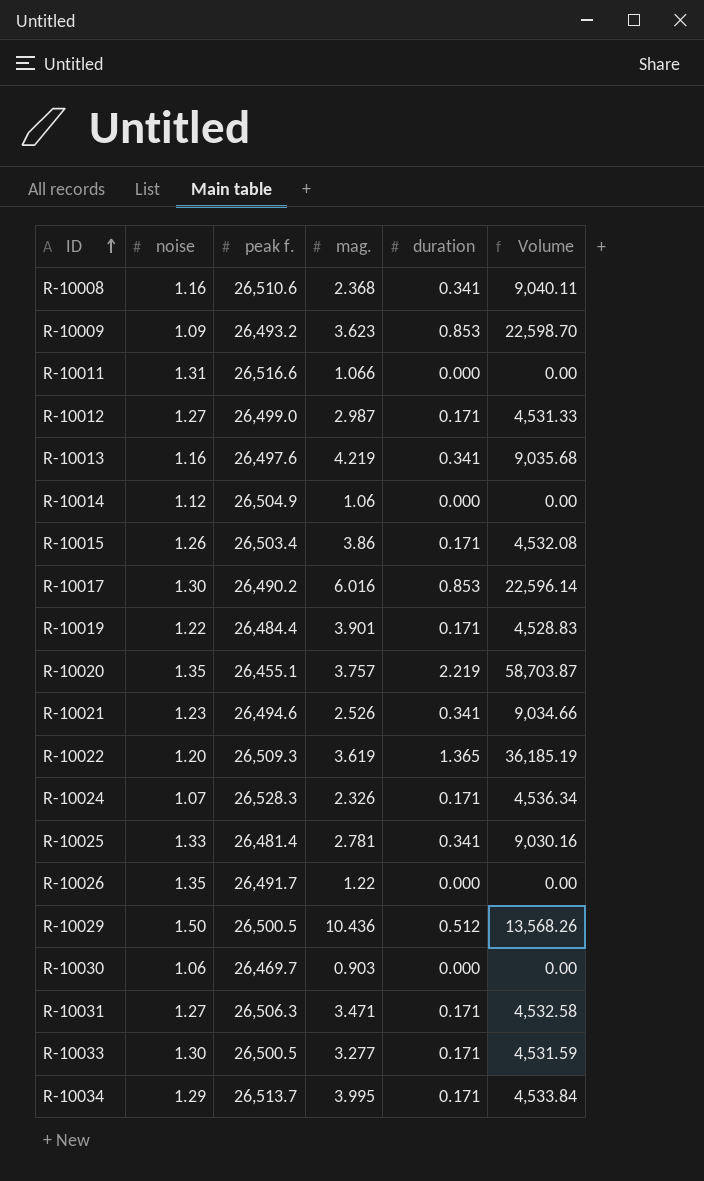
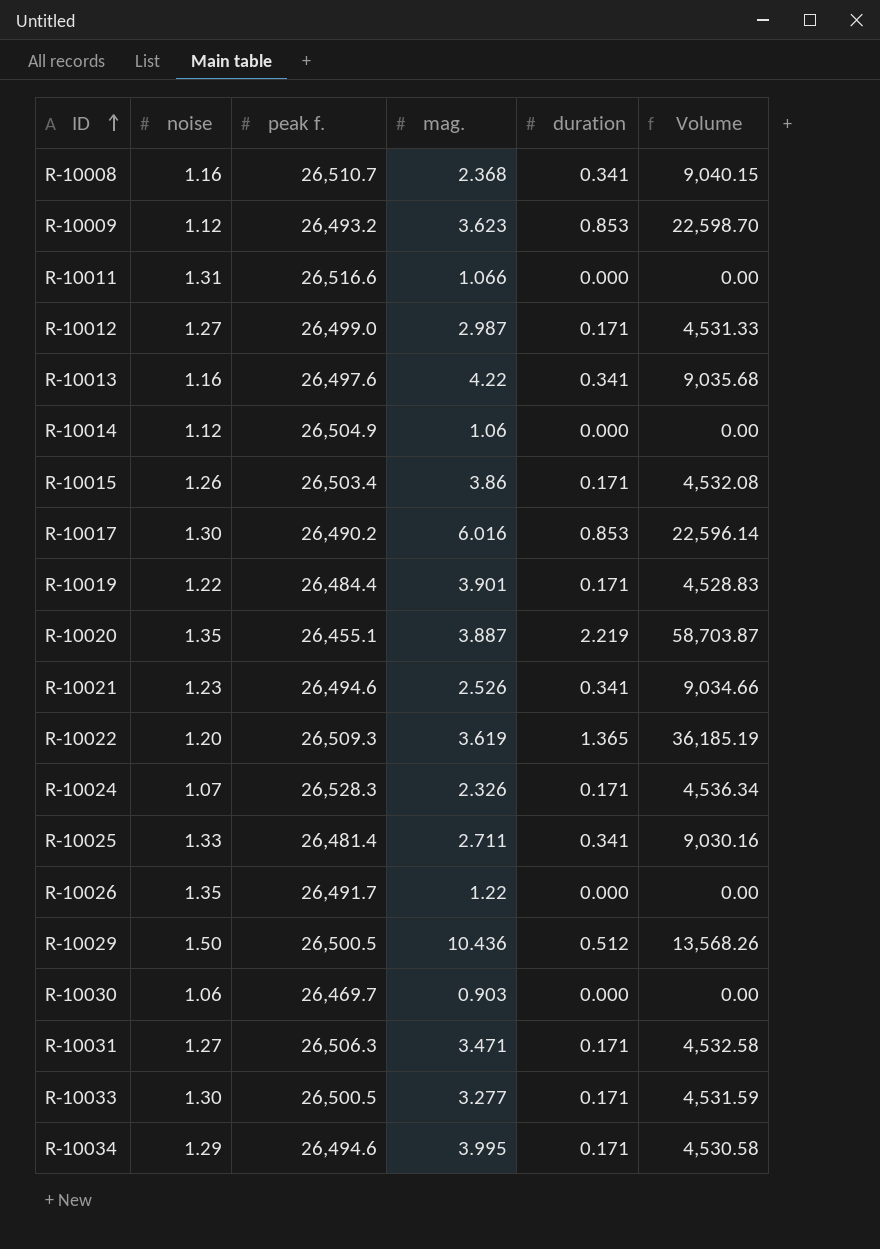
R-10008 | peak f.: 26,510.6 -> 26,510.7
R-10008 | Volume: 9,040.11 -> 9,040.15
R-10009 | noise: 1.09 -> 1.12
R-10013 | mag.: 4.219 -> 4.22
R-10020 | mag.: 3.757 -> 3.887
R-10025 | mag.: 2.781 -> 2.711
R-10034 | peak f.: 26,513.7 -> 26,494.6
R-10034 | Volume: 4,533.84 -> 4,530.58

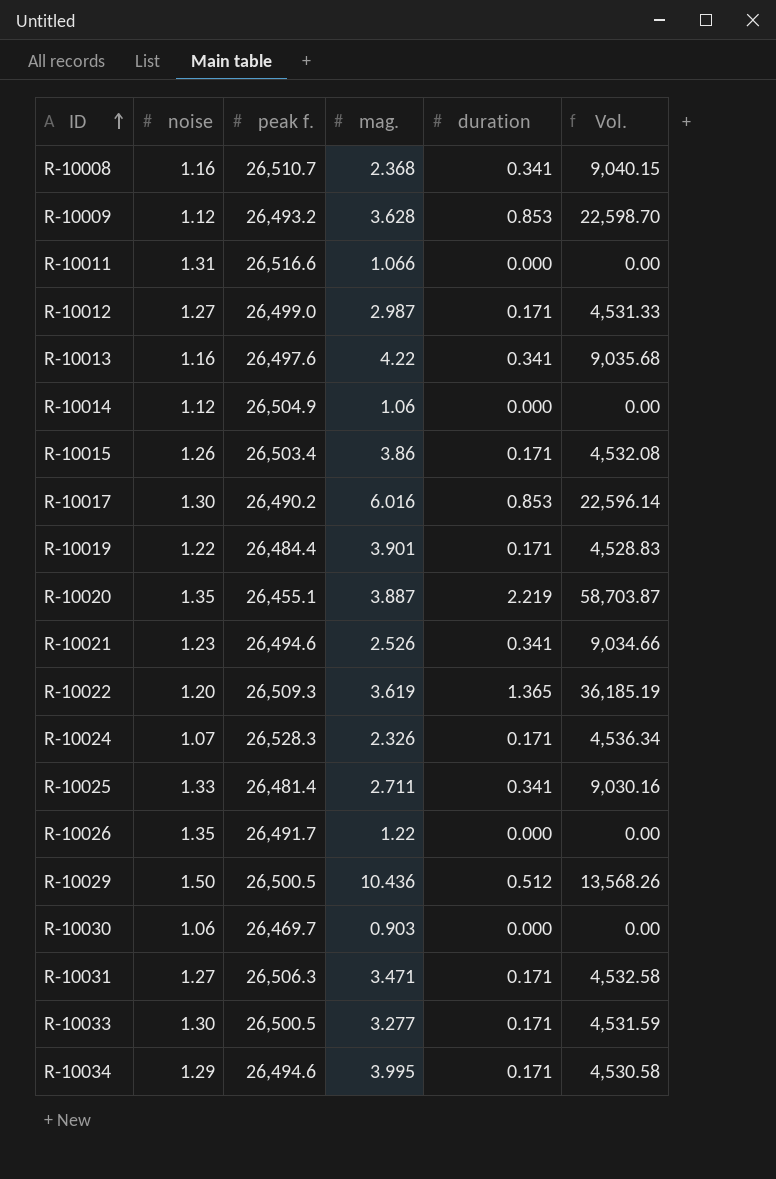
column name: Volume -> Vol.
R-10009 | mag.: 3.623 -> 3.628

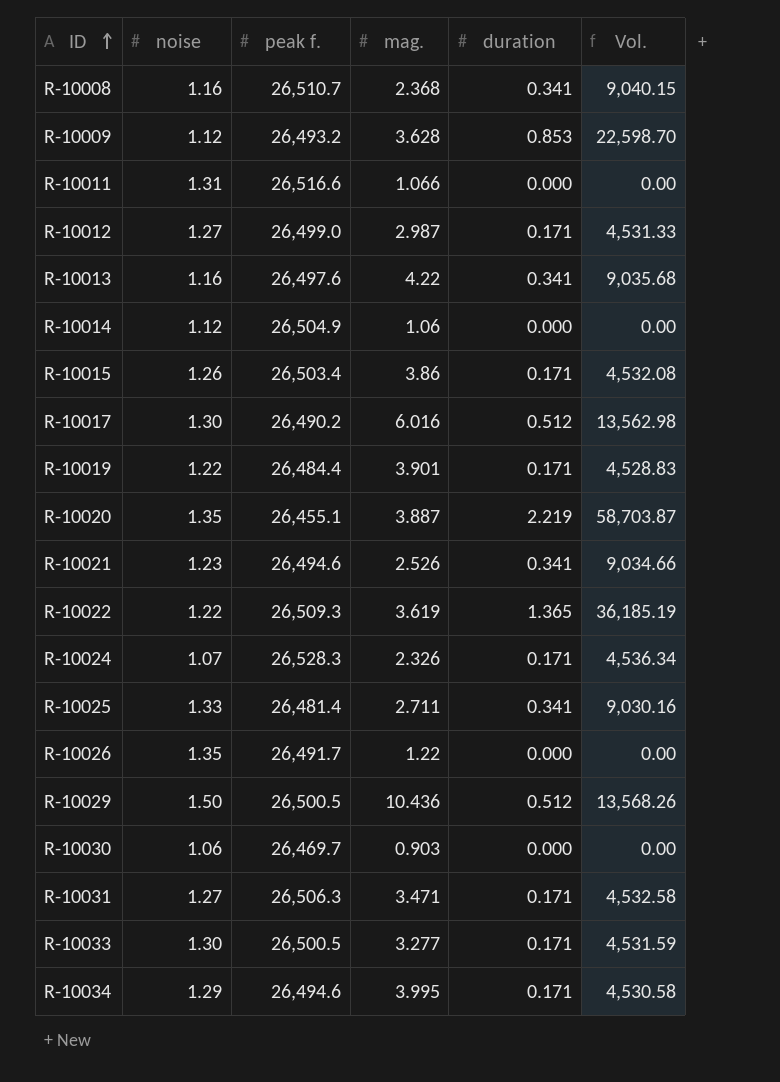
R-10017 | duration: 0.853 -> 0.512
R-10017 | Vol.: 22,596.14 -> 13,562.98
R-10022 | noise: 1.20 -> 1.22

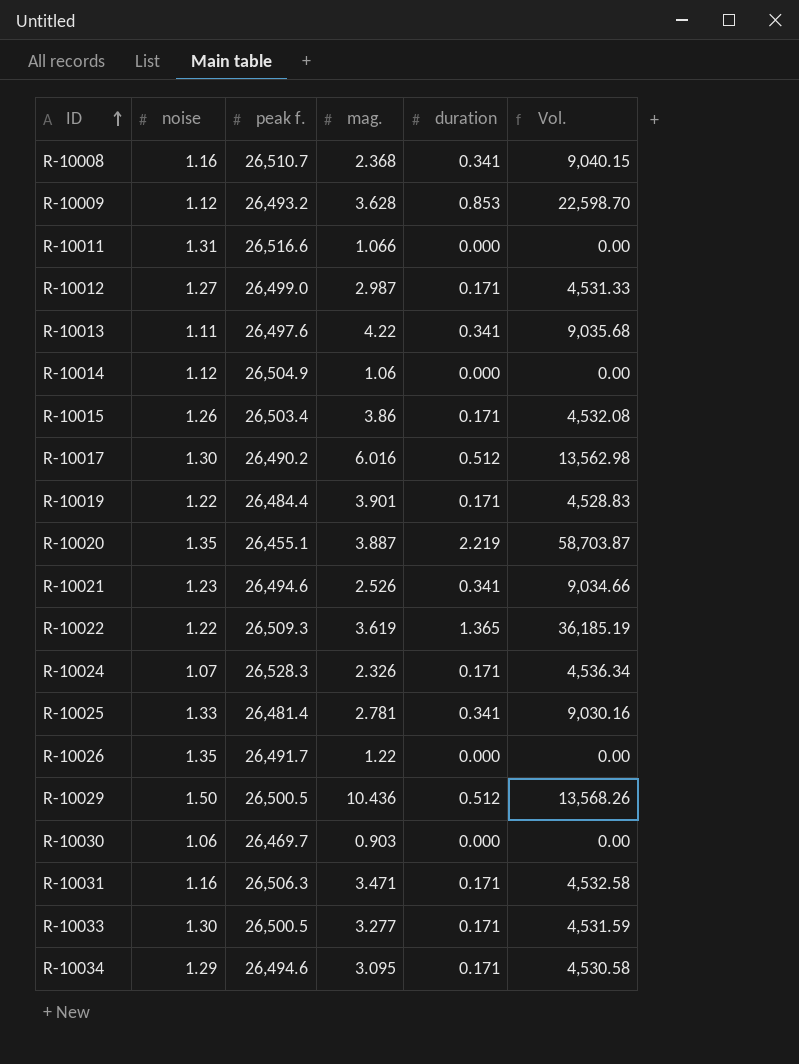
R-10013 | noise: 1.16 -> 1.11
R-10025 | mag.: 2.711 -> 2.781
R-10031 | noise: 1.27 -> 1.16
R-10034 | mag.: 3.995 -> 3.095

